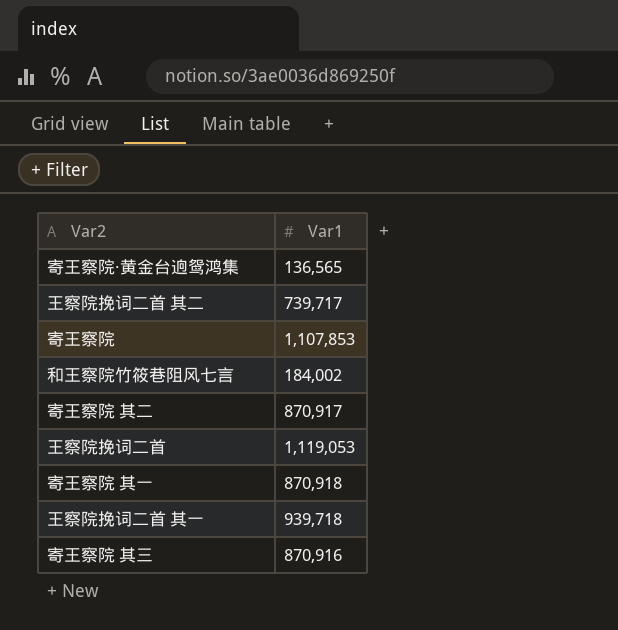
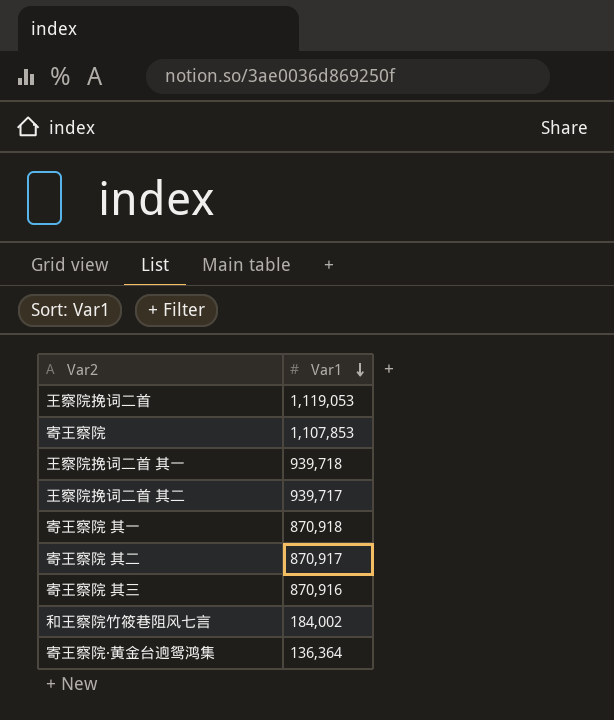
row order: none -> Var1 descending
王察院挽词二首 其二 | Var1: 739,717 -> 939,717
寄王察院·黄金台逈鸳鸿集 | Var1: 136,565 -> 136,364

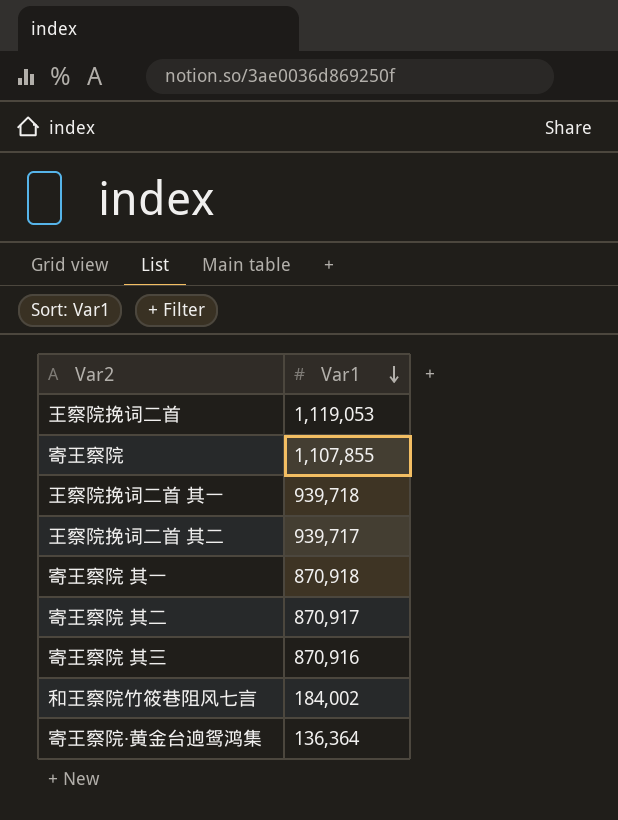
寄王察院 | Var1: 1,107,853 -> 1,107,855

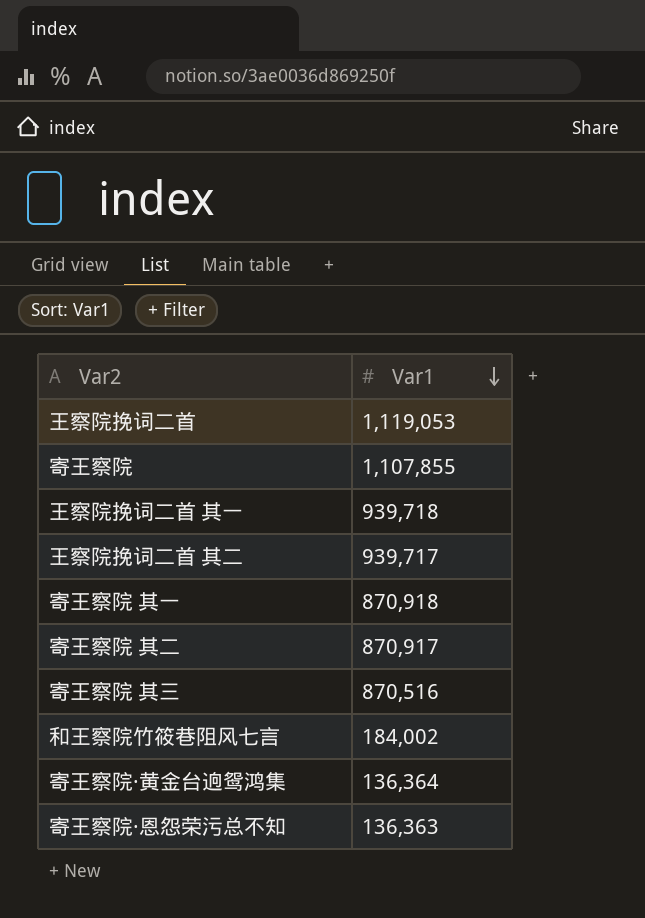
寄王察院 其三 | Var1: 870,916 -> 870,516
row 寄王察院·恩怨荣污总不知: none -> 136,363

